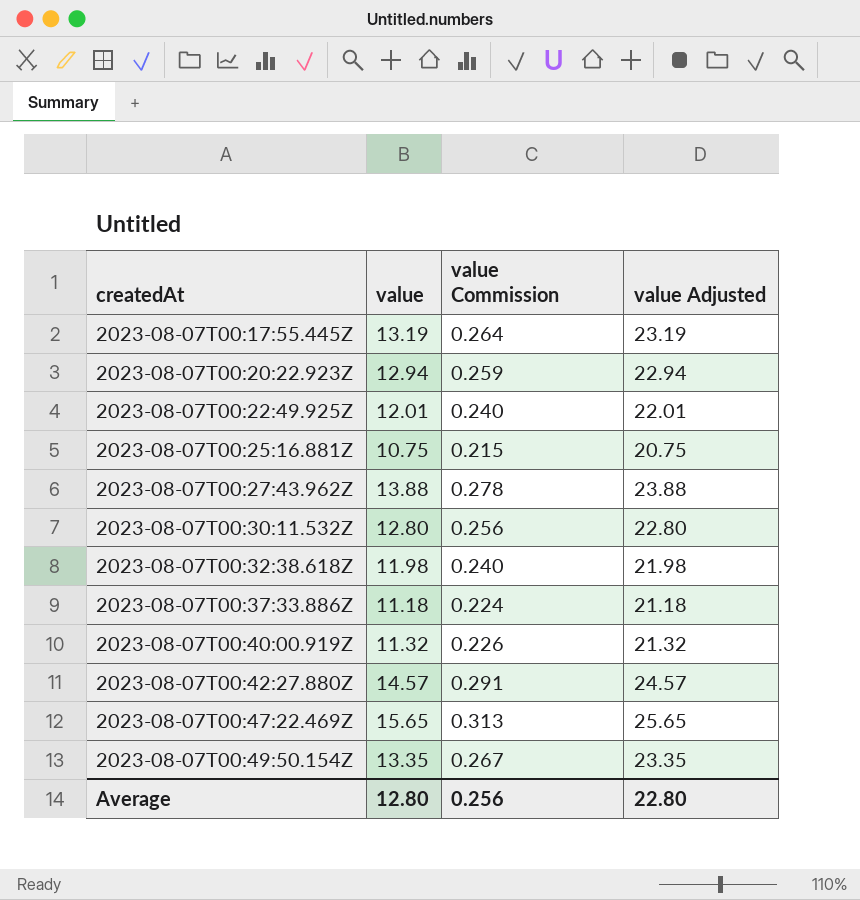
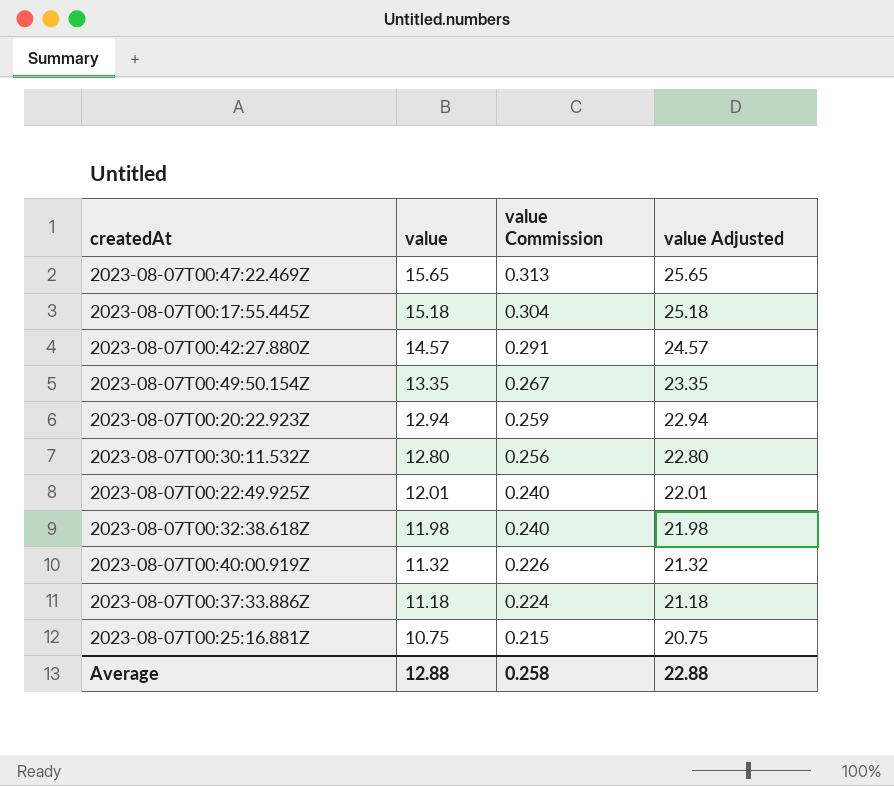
row order: createdAt ascending -> value descending
row 2023-08-07T00:27:43.962Z: 13.88 | 0.278 | 23.88 -> none
2023-08-07T00:17:55.445Z | value: 13.19 -> 15.18
2023-08-07T00:17:55.445Z | value Commission: 0.264 -> 0.304
2023-08-07T00:17:55.445Z | value Adjusted: 23.19 -> 25.18
Average | value: 12.80 -> 12.88
Average | value Commission: 0.256 -> 0.258
Average | value Adjusted: 22.80 -> 22.88

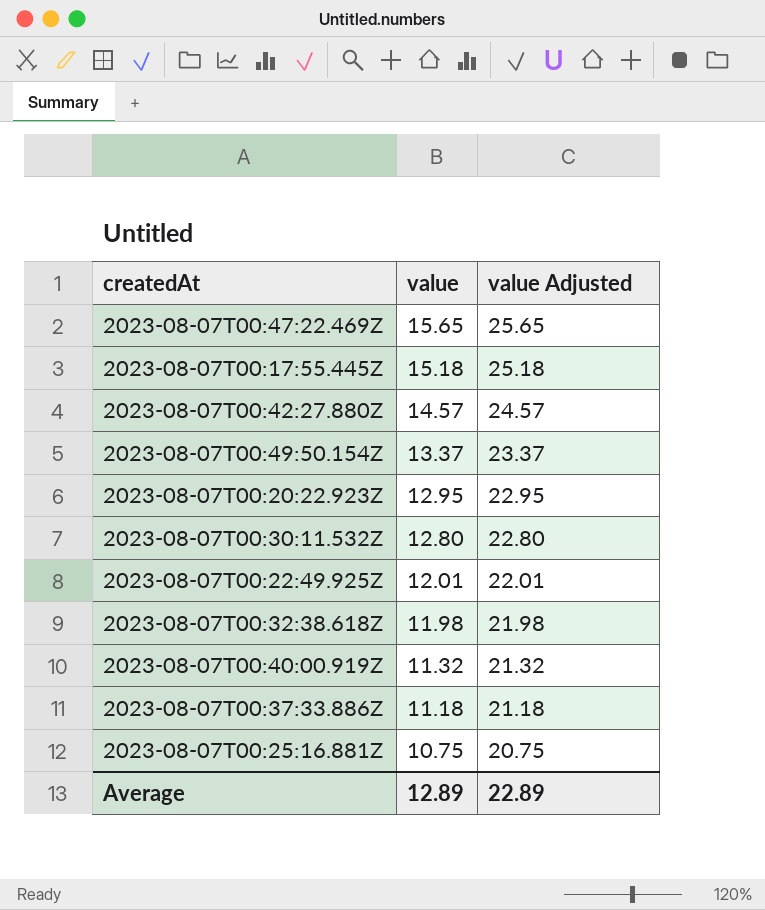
column value Commission | formula: [value] * 0.02 -> none
2023-08-07T00:49:50.154Z | value: 13.35 -> 13.37
2023-08-07T00:49:50.154Z | value Adjusted: 23.35 -> 23.37
2023-08-07T00:20:22.923Z | value: 12.94 -> 12.95
2023-08-07T00:20:22.923Z | value Adjusted: 22.94 -> 22.95
Average | value: 12.88 -> 12.89
Average | value Adjusted: 22.88 -> 22.89

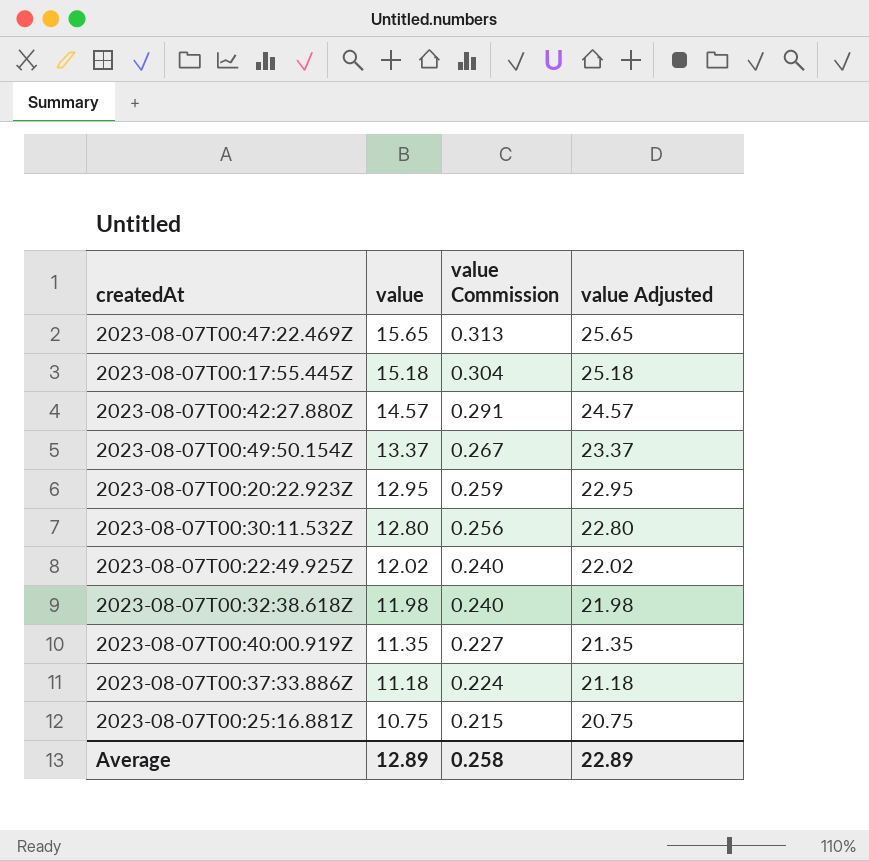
column value Commission | formula: none -> [value] * 0.02
2023-08-07T00:22:49.925Z | value: 12.01 -> 12.02
2023-08-07T00:22:49.925Z | value Adjusted: 22.01 -> 22.02
2023-08-07T00:40:00.919Z | value: 11.32 -> 11.35
2023-08-07T00:40:00.919Z | value Adjusted: 21.32 -> 21.35

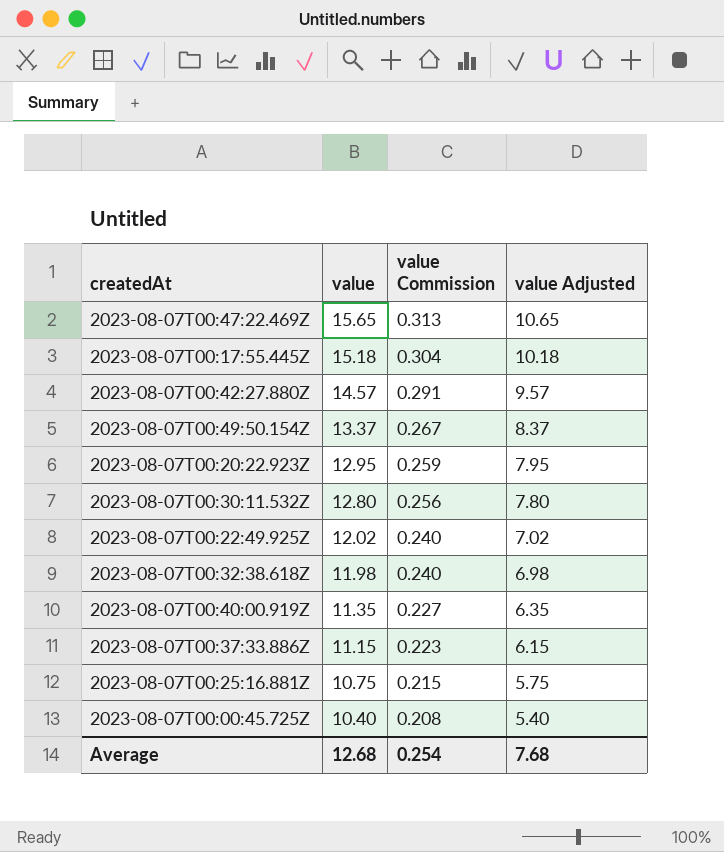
column value Adjusted | formula: [value] + 10 -> [value] - 5
2023-08-07T00:37:33.886Z | value: 11.18 -> 11.15
2023-08-07T00:37:33.886Z | value Commission: 0.224 -> 0.223
row 2023-08-07T00:00:45.725Z: none -> 10.40 | 0.208 | 5.40
Average | value: 12.89 -> 12.68
Average | value Commission: 0.258 -> 0.254
Average | value Adjusted: 22.89 -> 7.68

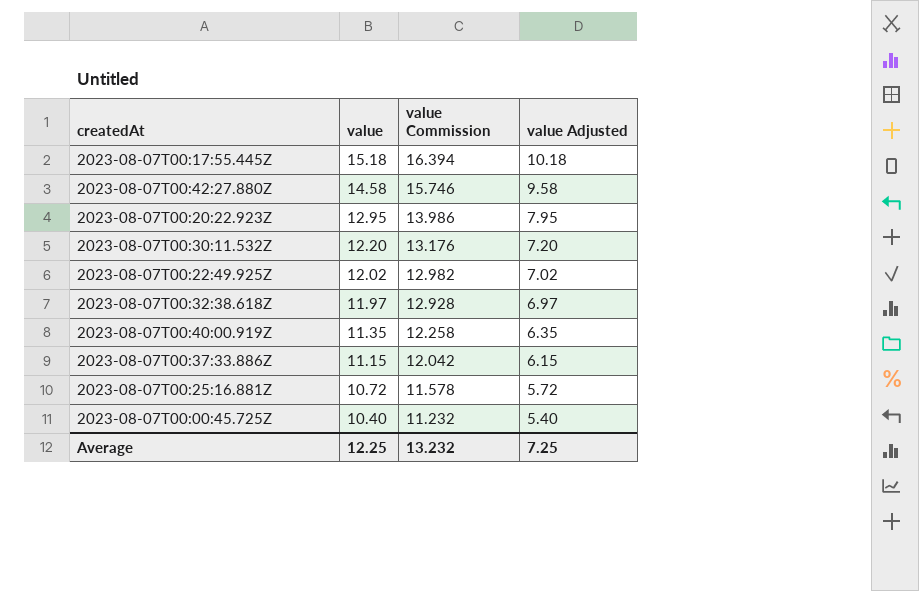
column value Commission | formula: [value] * 0.02 -> [value] * 1.08
row 2023-08-07T00:47:22.469Z: 15.65 | 0.313 | 10.65 -> none
row 2023-08-07T00:49:50.154Z: 13.37 | 0.267 | 8.37 -> none
2023-08-07T00:42:27.880Z | value: 14.57 -> 14.58
2023-08-07T00:42:27.880Z | value Adjusted: 9.57 -> 9.58
2023-08-07T00:30:11.532Z | value: 12.80 -> 12.20
2023-08-07T00:30:11.532Z | value Adjusted: 7.80 -> 7.20
2023-08-07T00:32:38.618Z | value: 11.98 -> 11.97
2023-08-07T00:32:38.618Z | value Adjusted: 6.98 -> 6.97
2023-08-07T00:25:16.881Z | value: 10.75 -> 10.72
2023-08-07T00:25:16.881Z | value Adjusted: 5.75 -> 5.72
Average | value: 12.68 -> 12.25
Average | value Commission: 0.254 -> 13.232
Average | value Adjusted: 7.68 -> 7.25

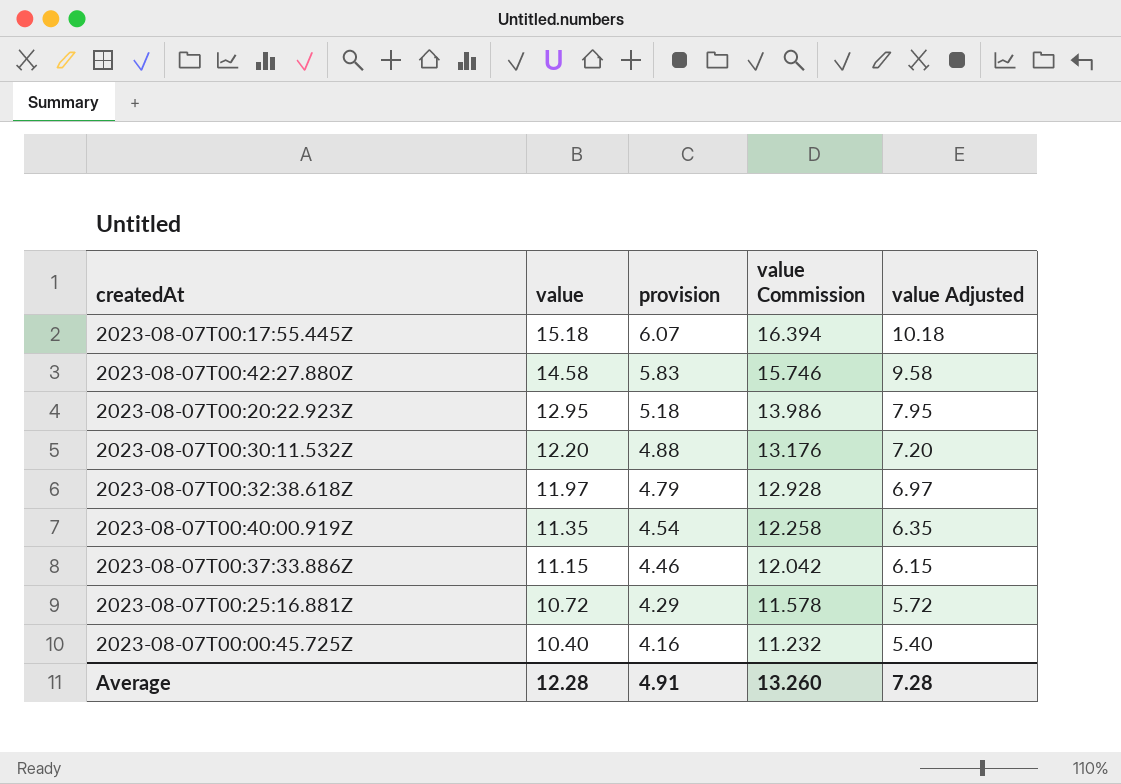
column provision | formula: none -> [value] * 0.4
row 2023-08-07T00:22:49.925Z: 12.02 | 12.982 | 7.02 -> none
Average | value: 12.25 -> 12.28
Average | value Commission: 13.232 -> 13.260
Average | value Adjusted: 7.25 -> 7.28

